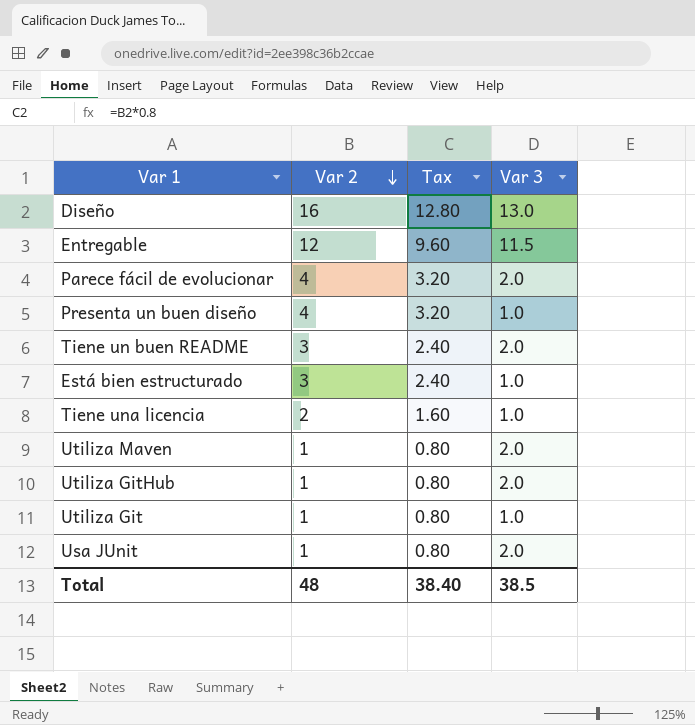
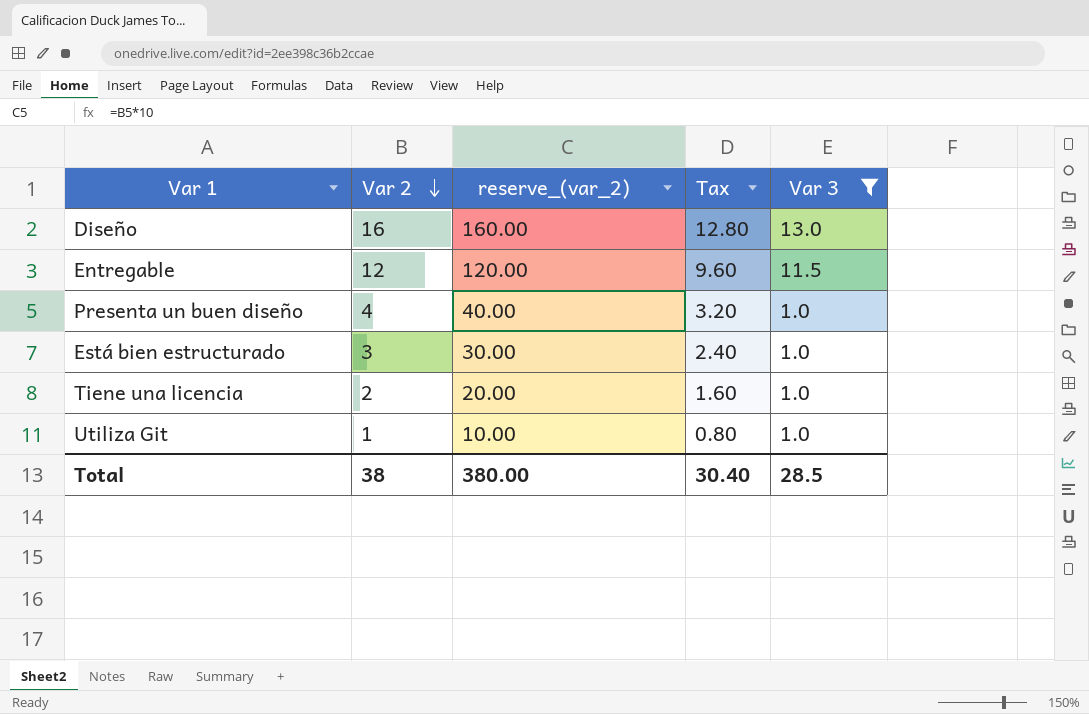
filter: none -> Var 3 != 2.0
column reserve_(var_2) | formula: none -> [Var 2] * 10
Total | Var 2: 48 -> 38
Total | Tax: 38.40 -> 30.40
Total | Var 3: 38.5 -> 28.5

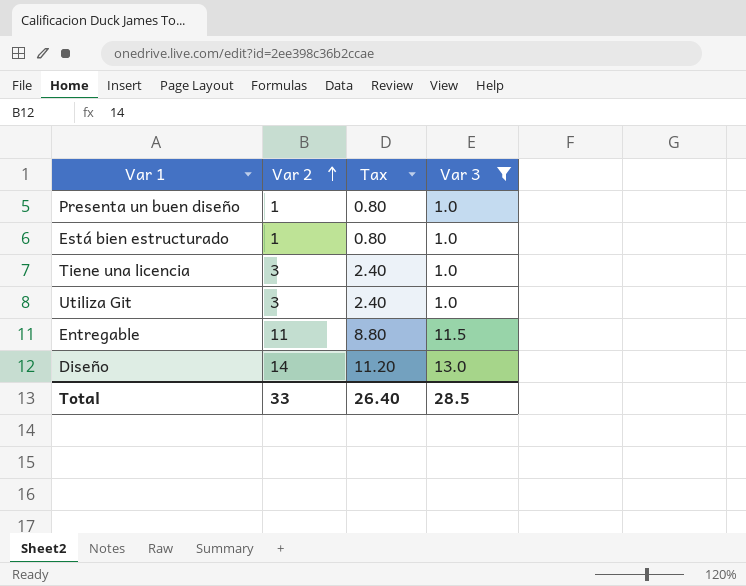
row order: Var 2 descending -> Var 2 ascending
column reserve_(var_2) | formula: [Var 2] * 10 -> none
Presenta un buen diseño | Var 2: 4 -> 1
Presenta un buen diseño | Tax: 3.20 -> 0.80
Está bien estructurado | Var 2: 3 -> 1
Está bien estructurado | Tax: 2.40 -> 0.80
Tiene una licencia | Var 2: 2 -> 3
Tiene una licencia | Tax: 1.60 -> 2.40
Utiliza Git | Var 2: 1 -> 3
Utiliza Git | Tax: 0.80 -> 2.40
Entregable | Var 2: 12 -> 11
Entregable | Tax: 9.60 -> 8.80
Diseño | Var 2: 16 -> 14
Diseño | Tax: 12.80 -> 11.20
Total | Var 2: 38 -> 33
Total | Tax: 30.40 -> 26.40

